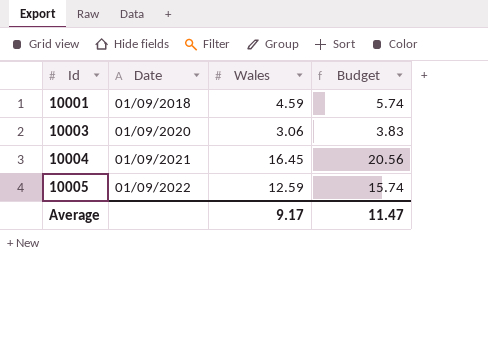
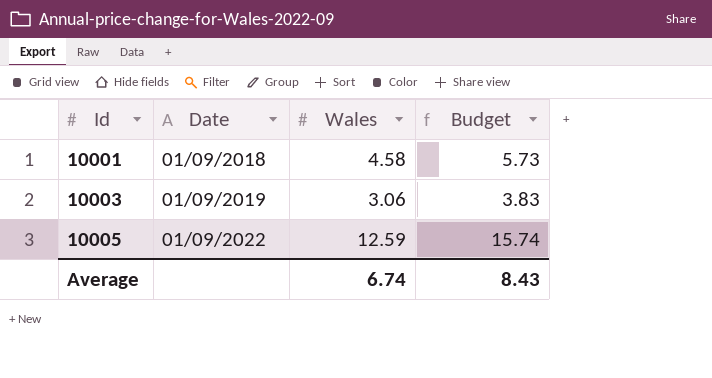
row 10004: 01/09/2021 | 16.45 | 20.56 -> none
10001 | Wales: 4.59 -> 4.58
10001 | Budget: 5.74 -> 5.73
10003 | Date: 01/09/2020 -> 01/09/2019
Average | Wales: 9.17 -> 6.74
Average | Budget: 11.47 -> 8.43

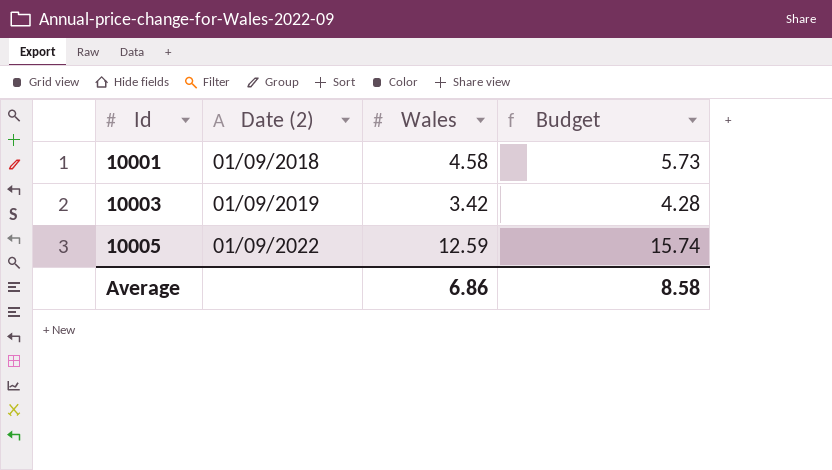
column name: Date -> Date (2)
10003 | Wales: 3.06 -> 3.42
10003 | Budget: 3.83 -> 4.28
Average | Wales: 6.74 -> 6.86
Average | Budget: 8.43 -> 8.58

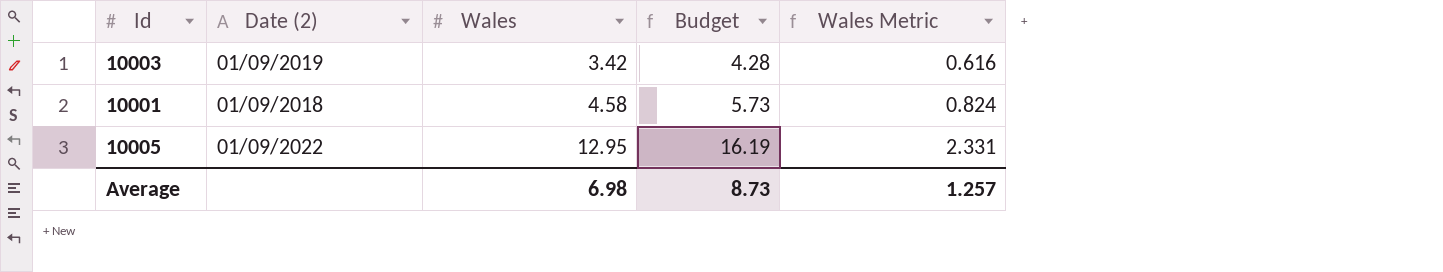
row order: Id ascending -> Wales ascending
column Wales Metric | formula: none -> [Wales] * 0.18
10005 | Wales: 12.59 -> 12.95
10005 | Budget: 15.74 -> 16.19
Average | Wales: 6.86 -> 6.98
Average | Budget: 8.58 -> 8.73

